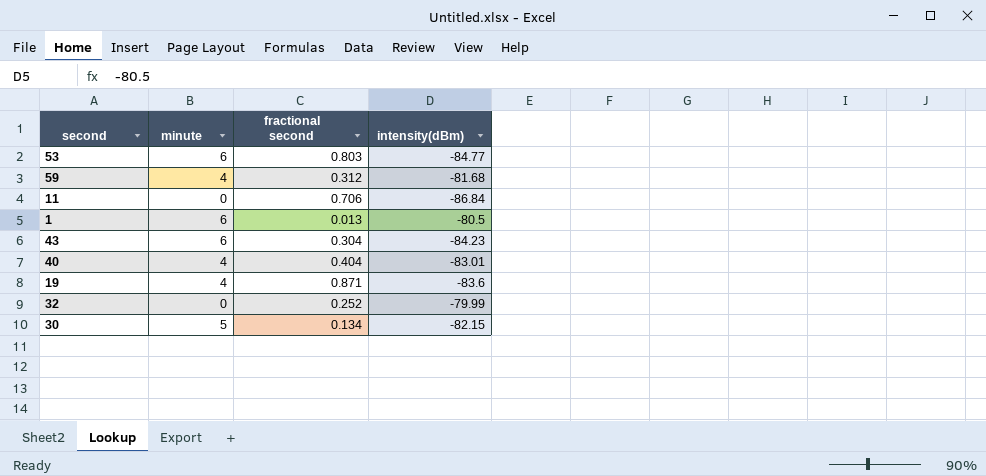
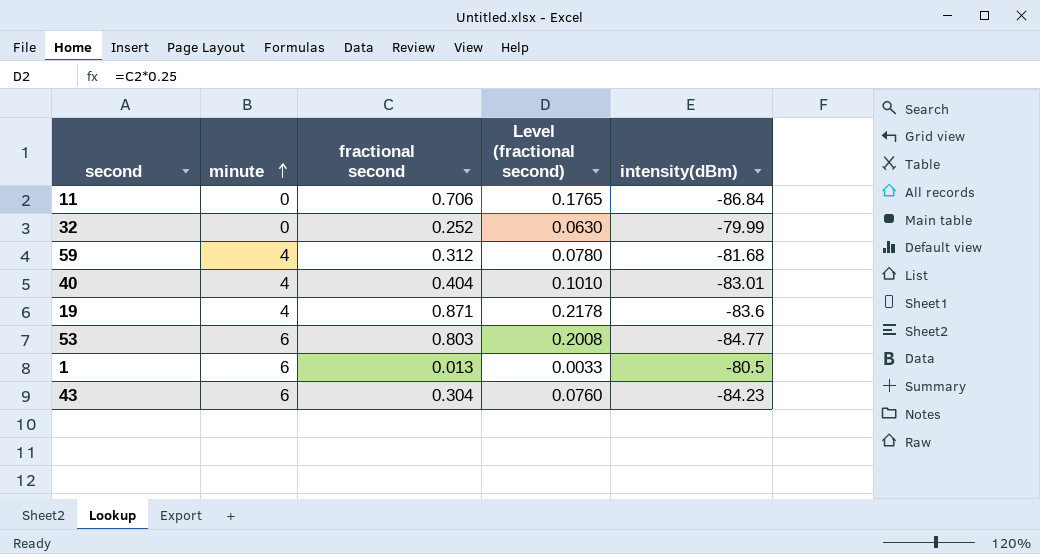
row order: none -> minute ascending
column Level (fractional second) | formula: none -> [fractional second] * 0.25
row 30: 5 | 0.134 | -82.15 -> none

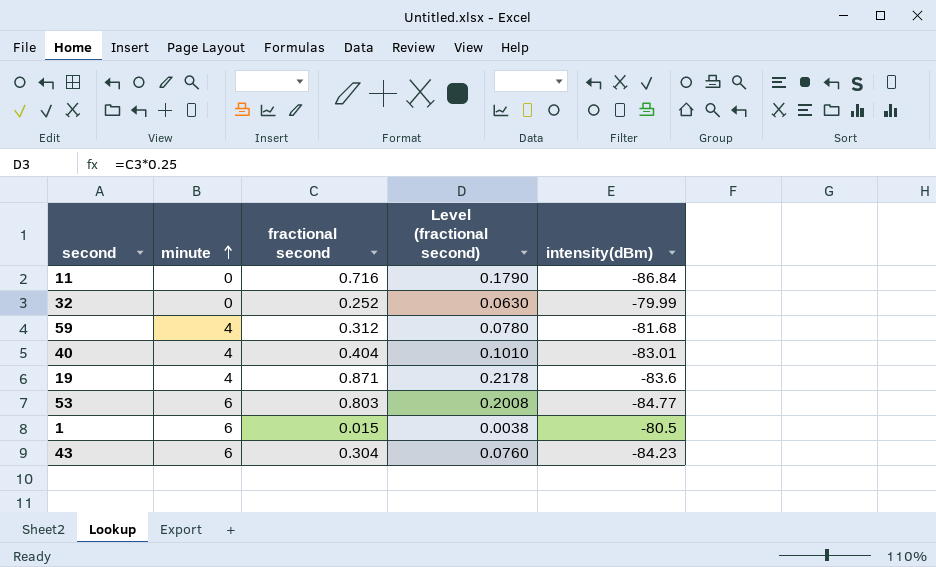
11 | fractional second: 0.706 -> 0.716
11 | Level (fractional second): 0.1765 -> 0.1790
1 | fractional second: 0.013 -> 0.015
1 | Level (fractional second): 0.0033 -> 0.0038

